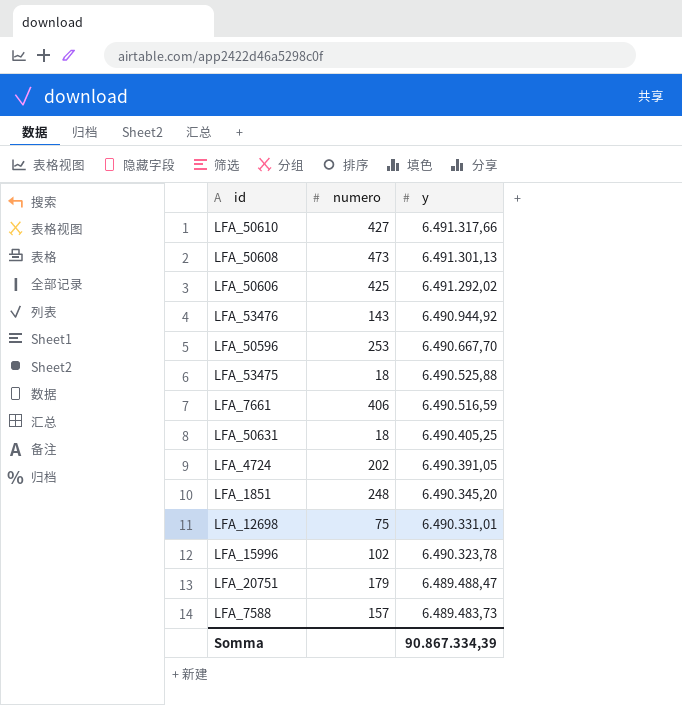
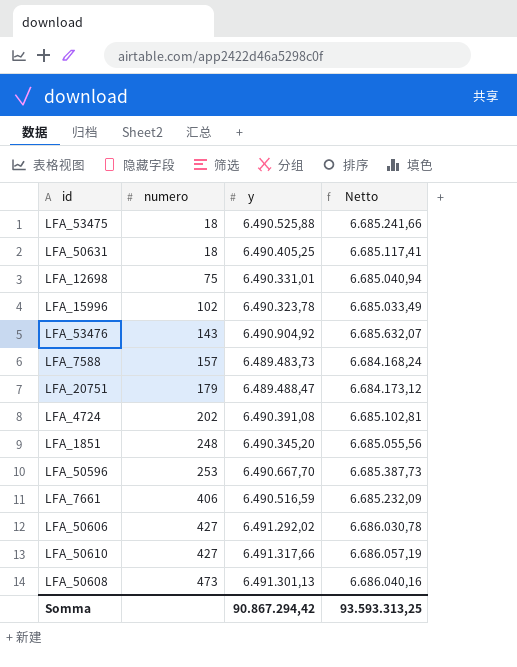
row order: y descending -> numero ascending
column Netto | formula: none -> [y] * 1,03
LFA_53476 | y: 6.490.944,92 -> 6.490.904,92
LFA_4724 | y: 6.490.391,05 -> 6.490.391,08
LFA_50606 | numero: 425 -> 427
Somma | y: 90.867.334,39 -> 90.867.294,42

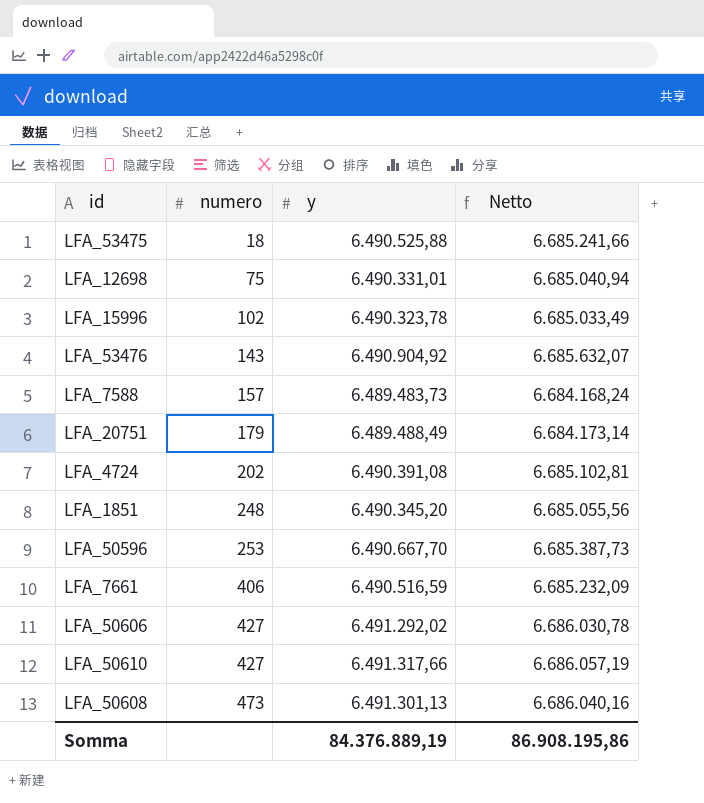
row LFA_50631: 18 | 6.490.405,25 | 6.685.117,41 -> none
LFA_20751 | y: 6.489.488,47 -> 6.489.488,49
LFA_20751 | Netto: 6.684.173,12 -> 6.684.173,14
Somma | y: 90.867.294,42 -> 84.376.889,19
Somma | Netto: 93.593.313,25 -> 86.908.195,86

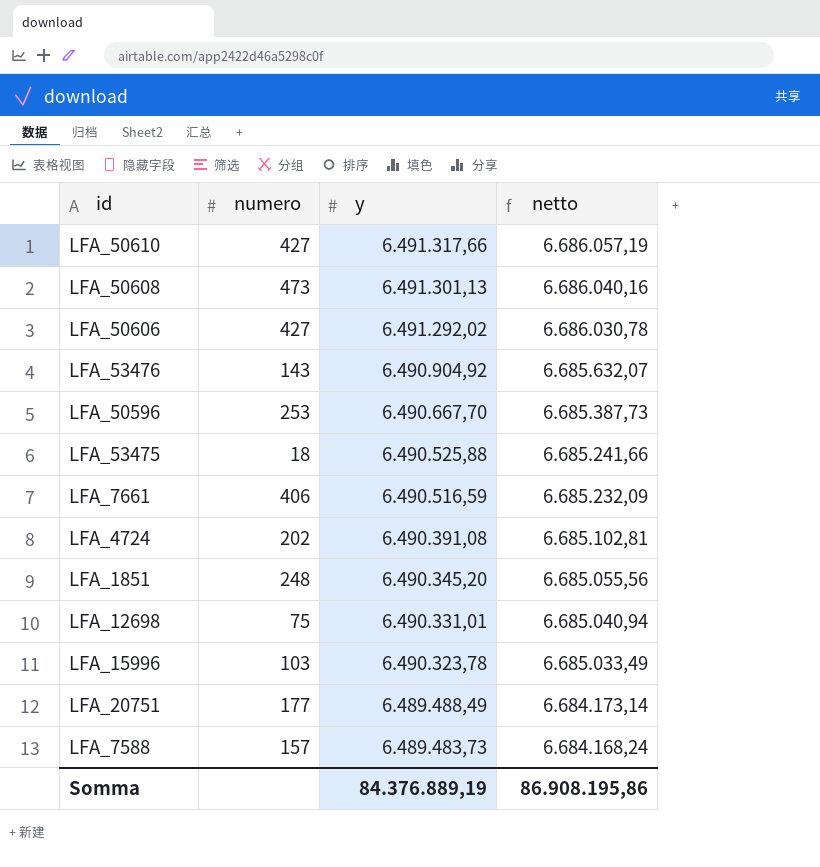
row order: numero ascending -> y descending
column name: Netto -> netto
LFA_15996 | numero: 102 -> 103
LFA_20751 | numero: 179 -> 177

